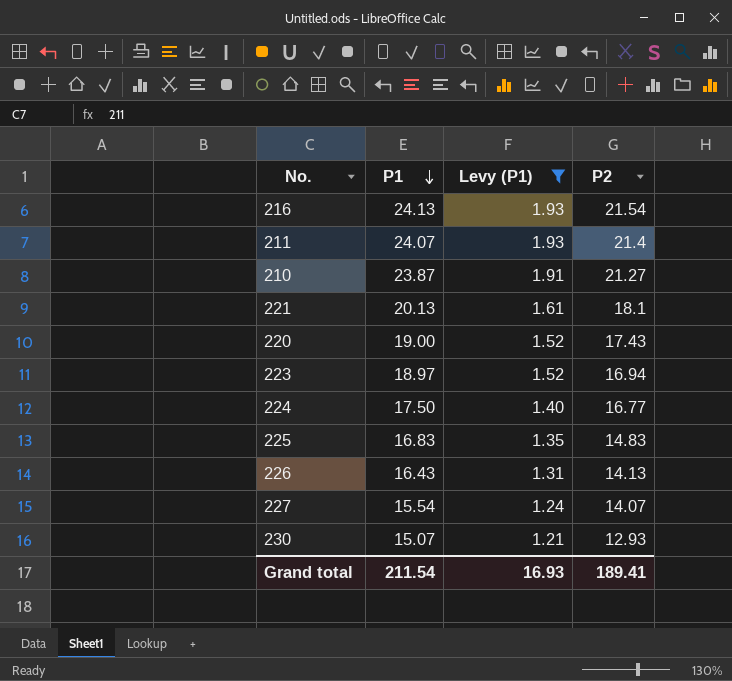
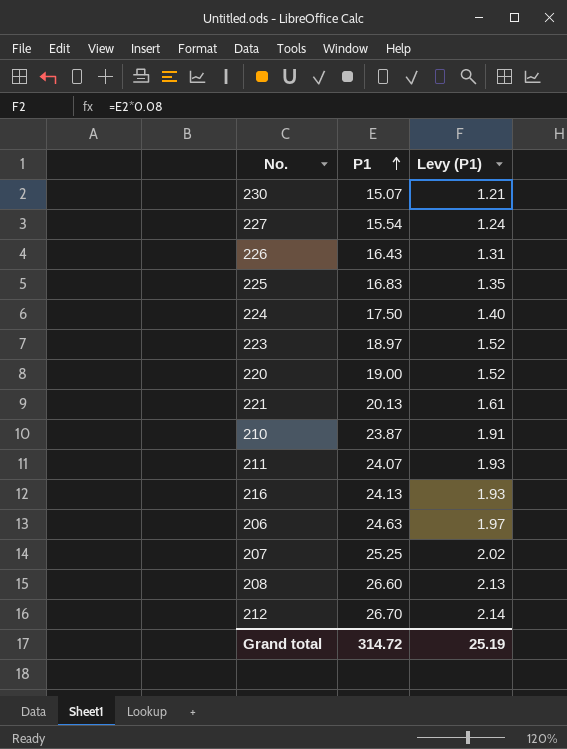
filter: Levy (P1) <= 1.93 -> none
row order: P1 descending -> P1 ascending
column P2 | position: 4 -> none
Grand total | P1: 211.54 -> 314.72
Grand total | Levy (P1): 16.93 -> 25.19

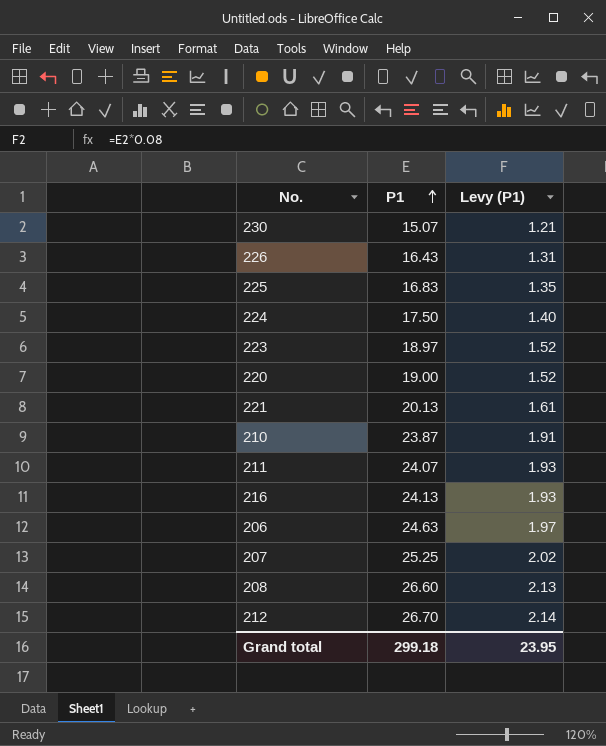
row 227: 15.54 | 1.24 -> none
Grand total | P1: 314.72 -> 299.18
Grand total | Levy (P1): 25.19 -> 23.95

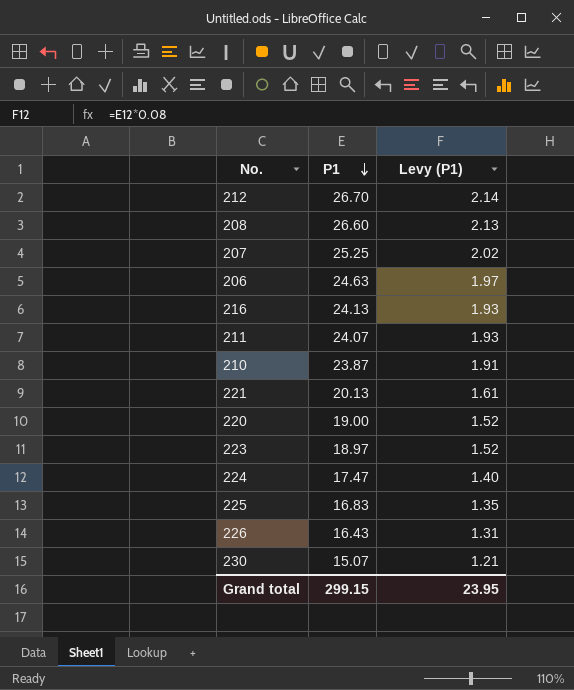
row order: P1 ascending -> P1 descending
224 | P1: 17.50 -> 17.47
Grand total | P1: 299.18 -> 299.15

